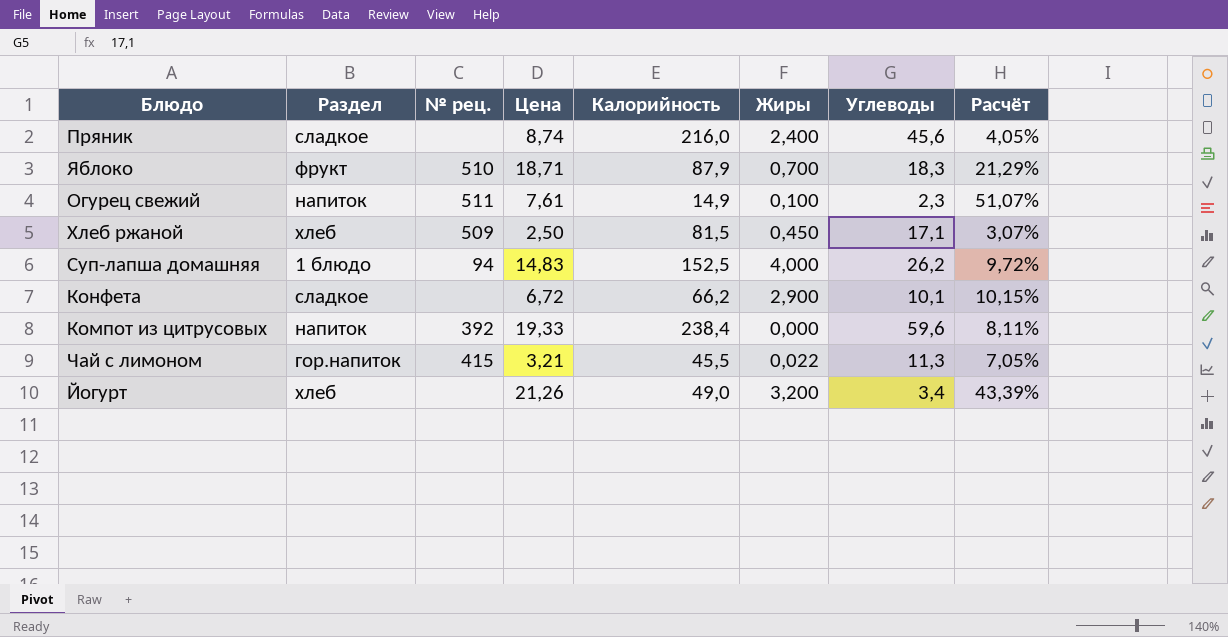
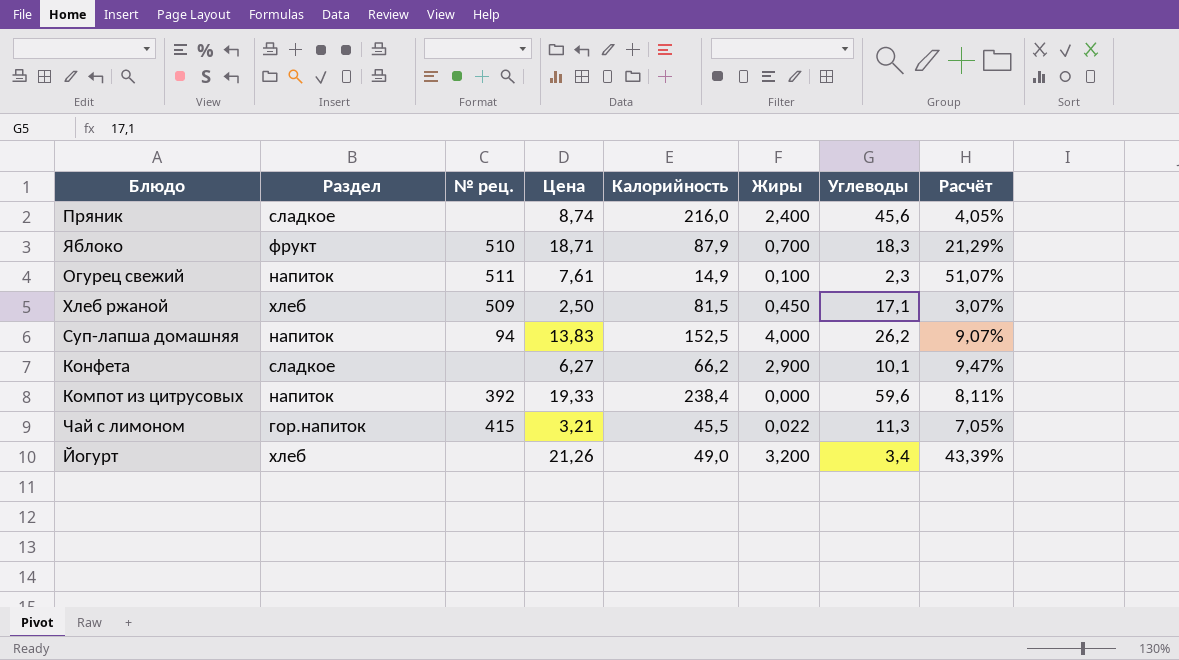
Суп-лапша домашняя | Раздел: 1 блюдо -> напиток
Суп-лапша домашняя | Цена: 14,83 -> 13,83
Суп-лапша домашняя | Расчёт: 9,72% -> 9,07%
Конфета | Цена: 6,72 -> 6,27
Конфета | Расчёт: 10,15% -> 9,47%

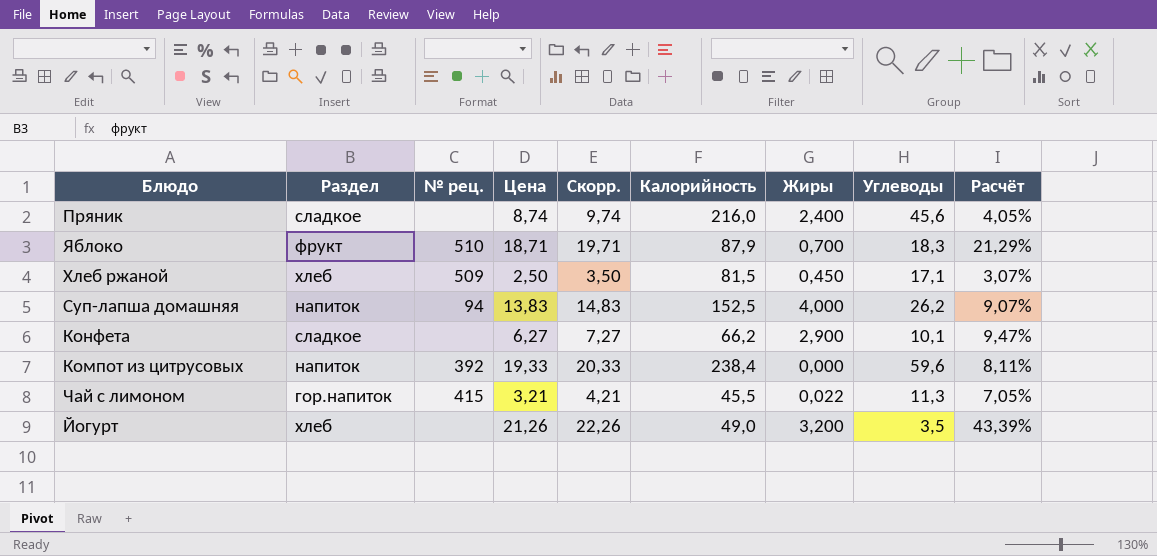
column Скорр. | formula: none -> [Цена] + 1
row Огурец свежий: напиток | 511 | 7,61 | 14,9 | 0,100 | 2,3 | 51,07% -> none
Йогурт | Углеводы: 3,4 -> 3,5

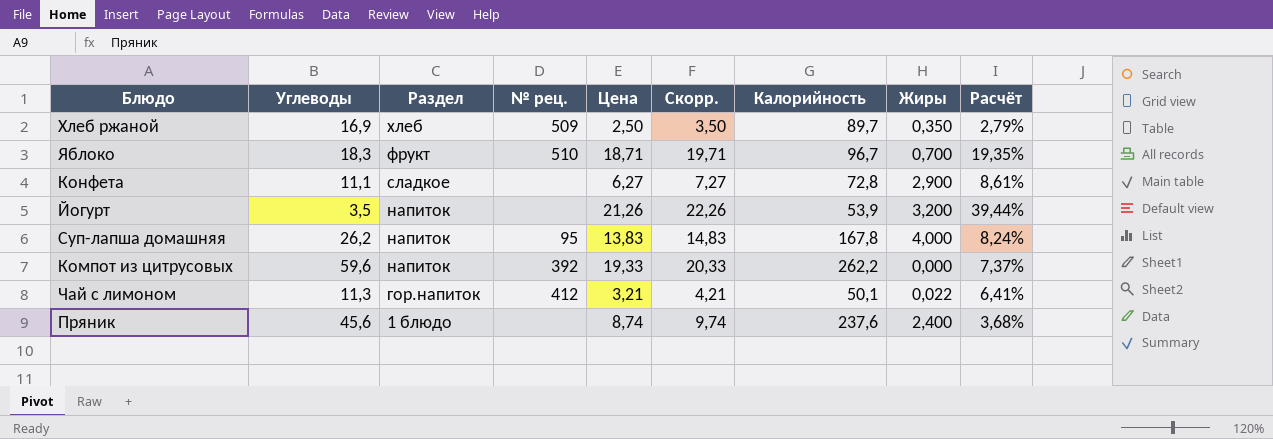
row order: none -> Раздел descending
column Углеводы | position: 8 -> 2
Хлеб ржаной | Углеводы: 17,1 -> 16,9
Хлеб ржаной | Калорийность: 81,5 -> 89,7
Хлеб ржаной | Жиры: 0,450 -> 0,350
Хлеб ржаной | Расчёт: 3,07% -> 2,79%
Яблоко | Калорийность: 87,9 -> 96,7
Яблоко | Расчёт: 21,29% -> 19,35%
Конфета | Углеводы: 10,1 -> 11,1
Конфета | Калорийность: 66,2 -> 72,8
Конфета | Расчёт: 9,47% -> 8,61%
Йогурт | Раздел: хлеб -> напиток
Йогурт | Калорийность: 49,0 -> 53,9
Йогурт | Расчёт: 43,39% -> 39,44%
Суп-лапша домашняя | № рец.: 94 -> 95
Суп-лапша домашняя | Калорийность: 152,5 -> 167,8
Суп-лапша домашняя | Расчёт: 9,07% -> 8,24%
Компот из цитрусовых | Калорийность: 238,4 -> 262,2
Компот из цитрусовых | Расчёт: 8,11% -> 7,37%
Чай с лимоном | № рец.: 415 -> 412
Чай с лимоном | Калорийность: 45,5 -> 50,1
Чай с лимоном | Расчёт: 7,05% -> 6,41%
Пряник | Раздел: сладкое -> 1 блюдо
Пряник | Калорийность: 216,0 -> 237,6
Пряник | Расчёт: 4,05% -> 3,68%

